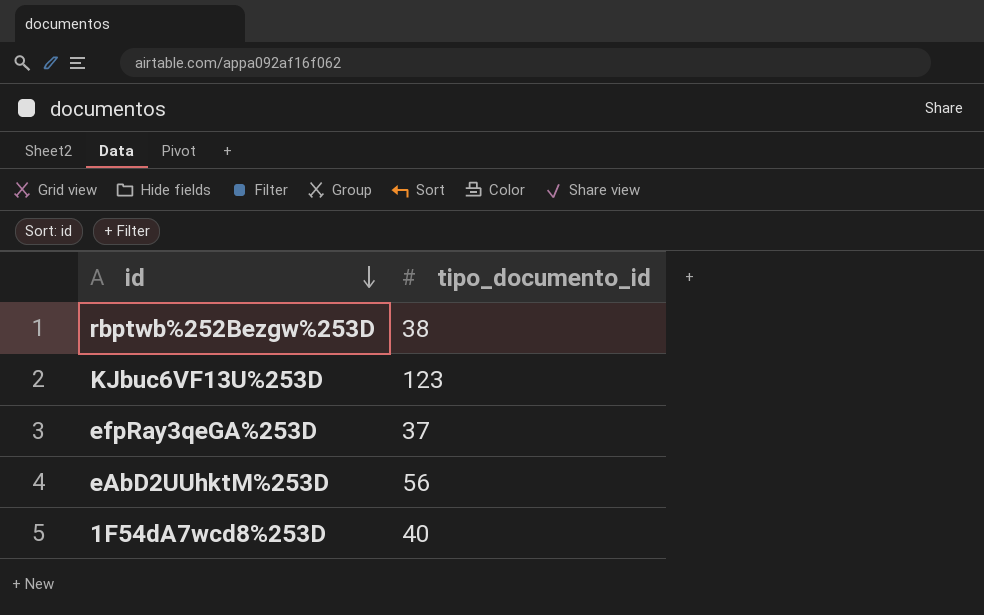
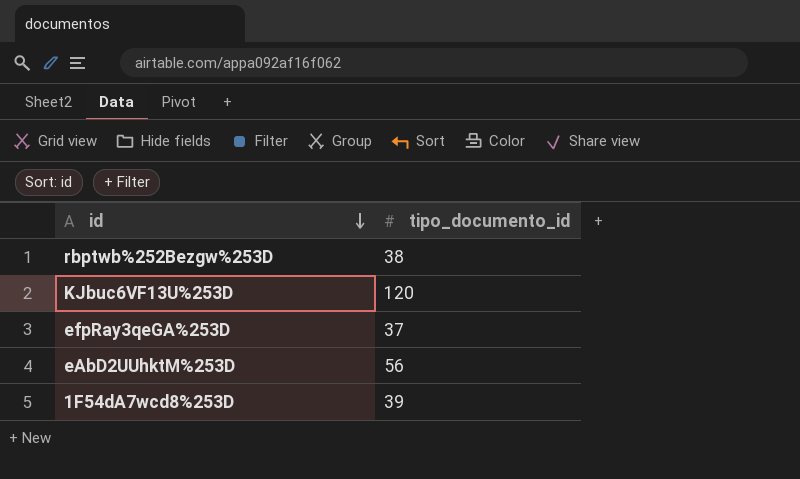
KJbuc6VF13U%253D | tipo_documento_id: 123 -> 120
1F54dA7wcd8%253D | tipo_documento_id: 40 -> 39

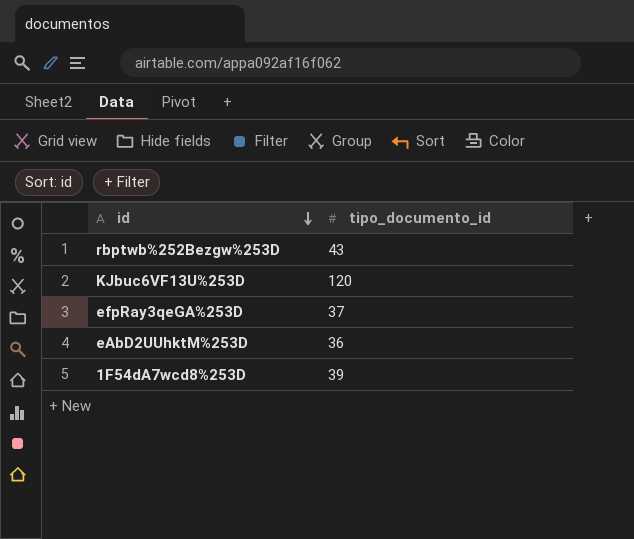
rbptwb%252Bezgw%253D | tipo_documento_id: 38 -> 43
eAbD2UUhktM%253D | tipo_documento_id: 56 -> 36

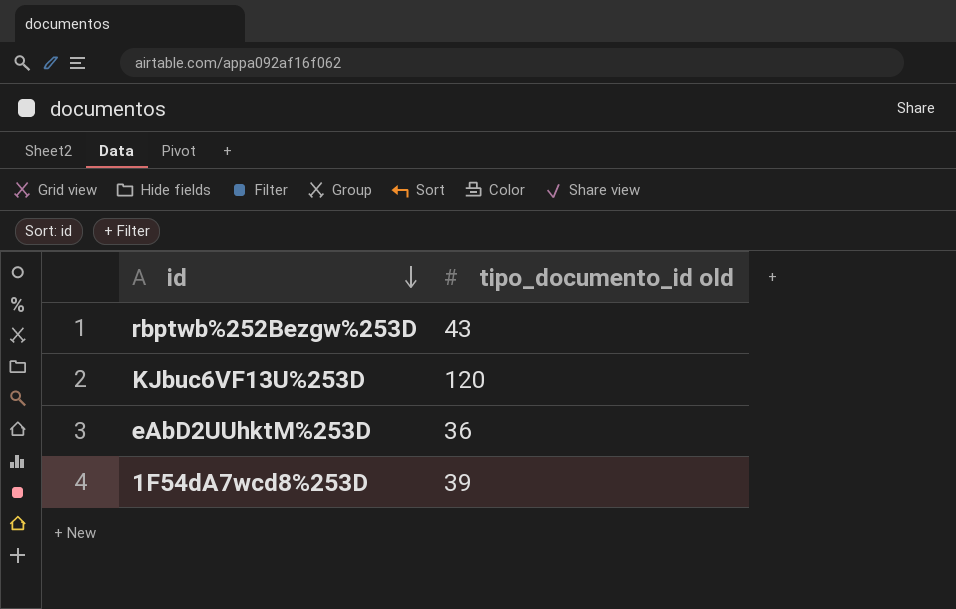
column name: tipo_documento_id -> tipo_documento_id old
row efpRay3qeGA%253D: 37 -> none

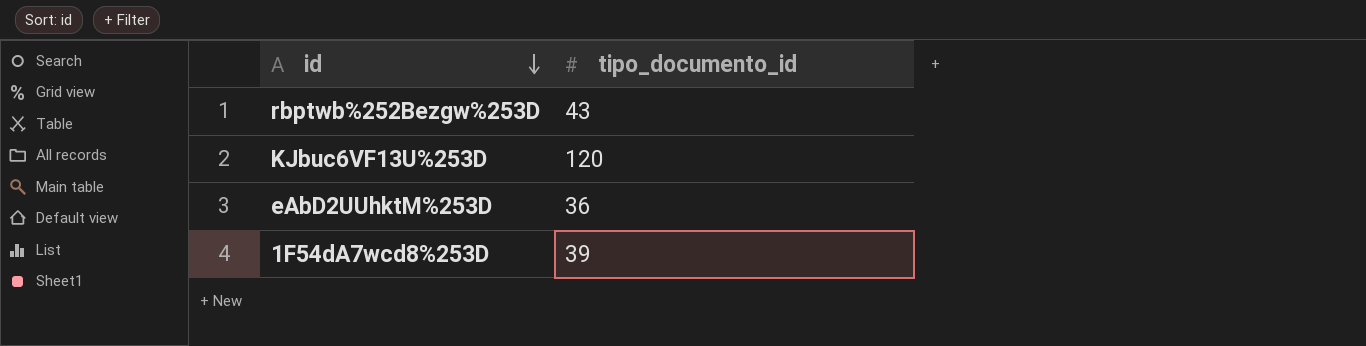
column name: tipo_documento_id old -> tipo_documento_id

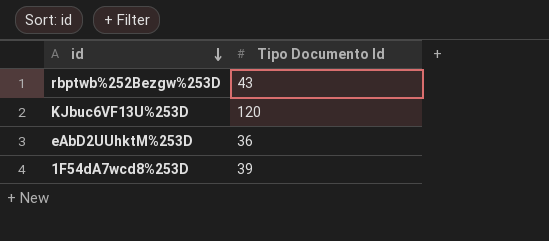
column name: tipo_documento_id -> Tipo Documento Id

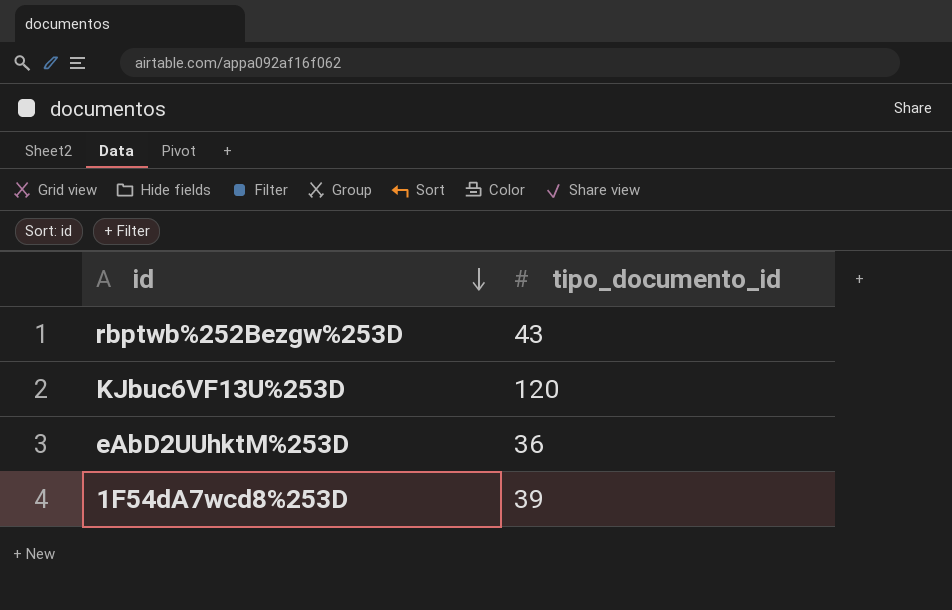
column name: Tipo Documento Id -> tipo_documento_id

